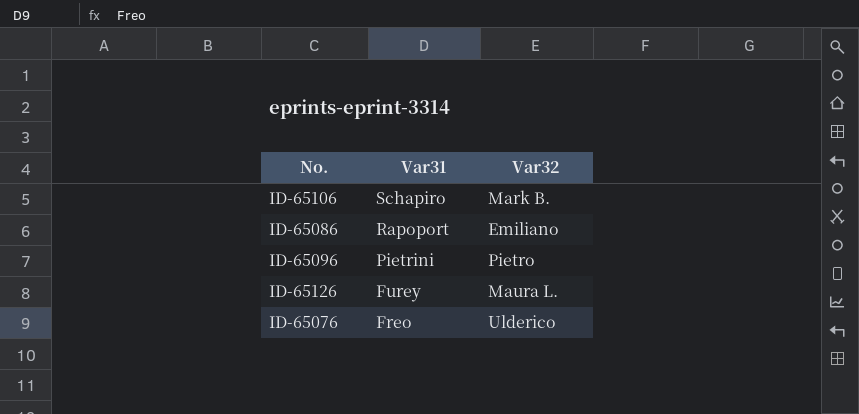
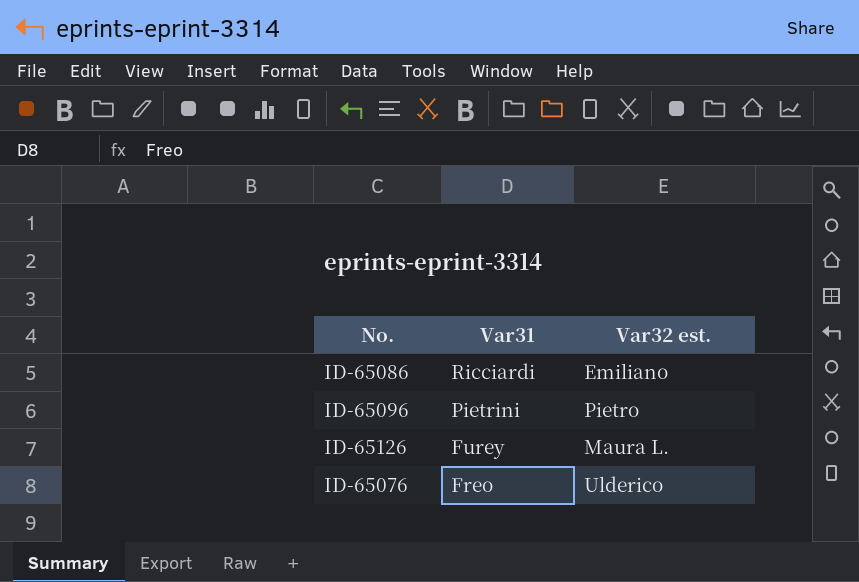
column name: Var32 -> Var32 est.
row ID-65106: Schapiro | Mark B. -> none
ID-65086 | Var31: Rapoport -> Ricciardi

